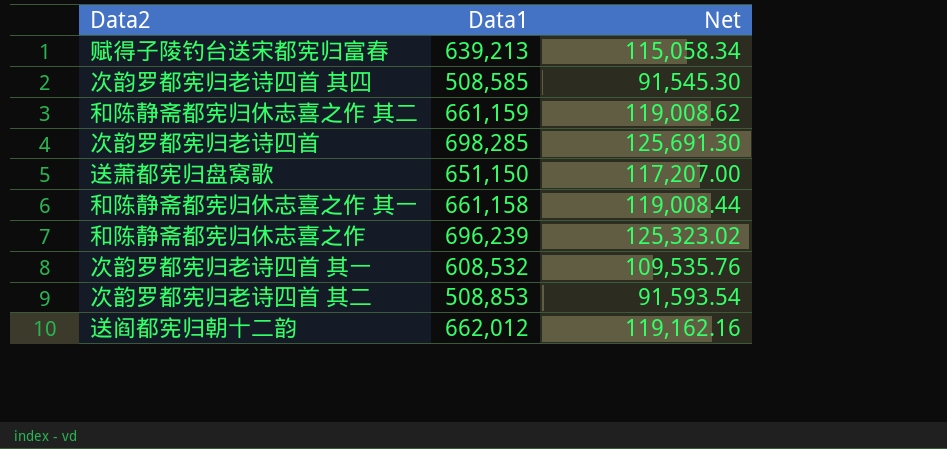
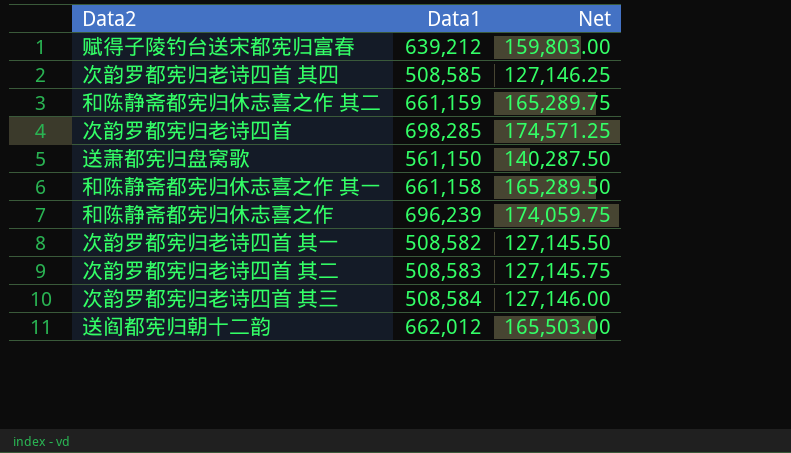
column Net | formula: [Data1] * 0.18 -> [Data1] * 0.25
赋得子陵钓台送宋都宪归富春 | Data1: 639,213 -> 639,212
送萧都宪归盘窝歌 | Data1: 651,150 -> 561,150
次韵罗都宪归老诗四首 其一 | Data1: 608,532 -> 508,582
次韵罗都宪归老诗四首 其二 | Data1: 508,853 -> 508,583
row 次韵罗都宪归老诗四首 其三: none -> 508,584 | 127,146.00

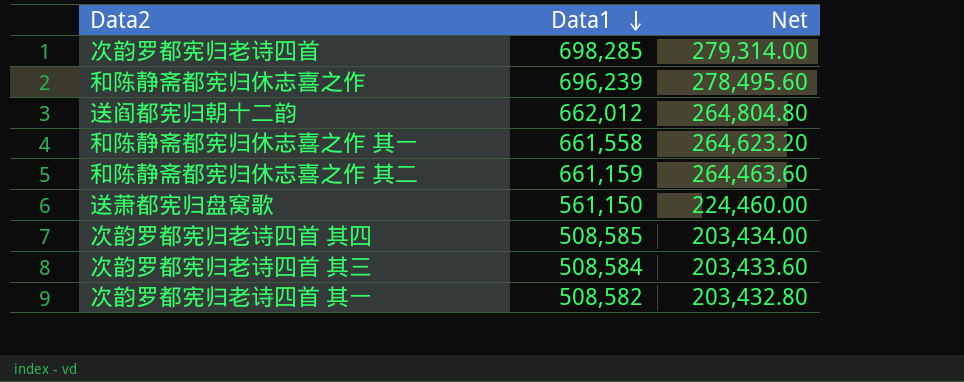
row order: none -> Data1 descending
column Net | formula: [Data1] * 0.25 -> [Data1] * 0.4
row 赋得子陵钓台送宋都宪归富春: 639,212 | 159,803.00 -> none
row 次韵罗都宪归老诗四首 其二: 508,583 | 127,145.75 -> none
和陈静斋都宪归休志喜之作 其一 | Data1: 661,158 -> 661,558

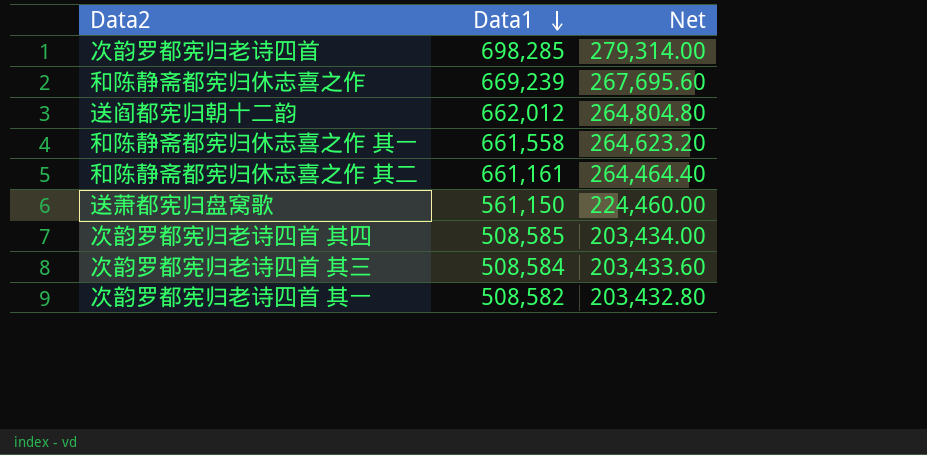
和陈静斋都宪归休志喜之作 | Data1: 696,239 -> 669,239
和陈静斋都宪归休志喜之作 | Net: 278,495.60 -> 267,695.60
和陈静斋都宪归休志喜之作 其二 | Data1: 661,159 -> 661,161
和陈静斋都宪归休志喜之作 其二 | Net: 264,463.60 -> 264,464.40

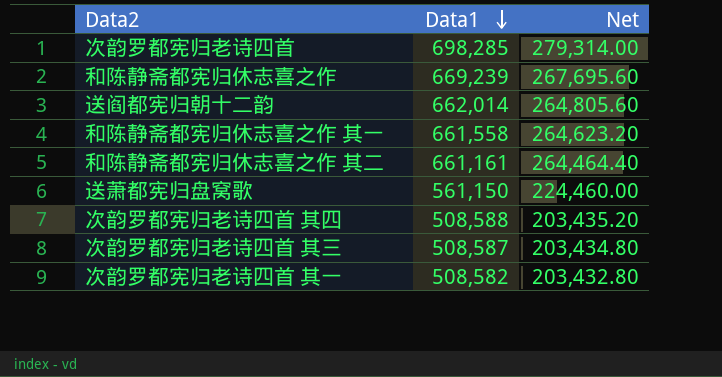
送阎都宪归朝十二韵 | Data1: 662,012 -> 662,014
送阎都宪归朝十二韵 | Net: 264,804.80 -> 264,805.60
次韵罗都宪归老诗四首 其四 | Data1: 508,585 -> 508,588
次韵罗都宪归老诗四首 其四 | Net: 203,434.00 -> 203,435.20
次韵罗都宪归老诗四首 其三 | Data1: 508,584 -> 508,587
次韵罗都宪归老诗四首 其三 | Net: 203,433.60 -> 203,434.80

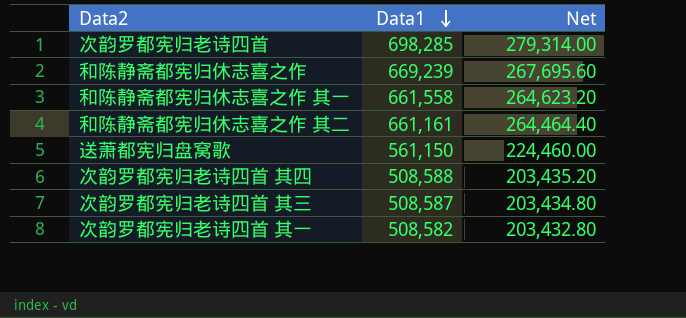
row 送阎都宪归朝十二韵: 662,014 | 264,805.60 -> none

